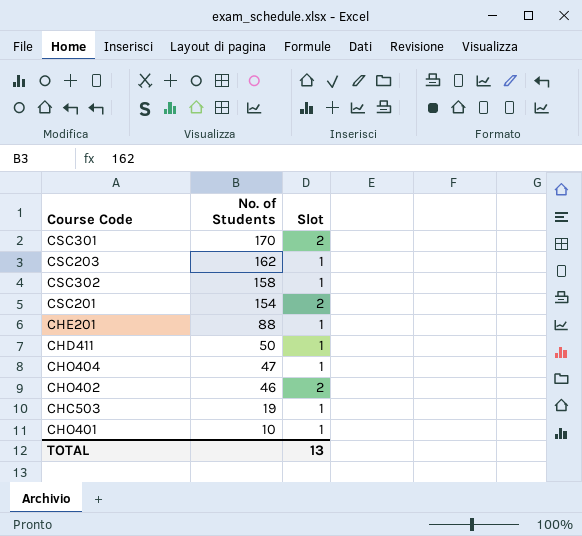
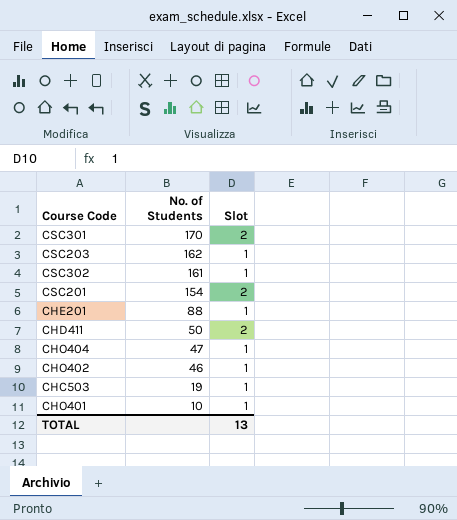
CSC302 | No. of Students: 158 -> 161
CHD411 | Slot: 1 -> 2
CHO402 | Slot: 2 -> 1

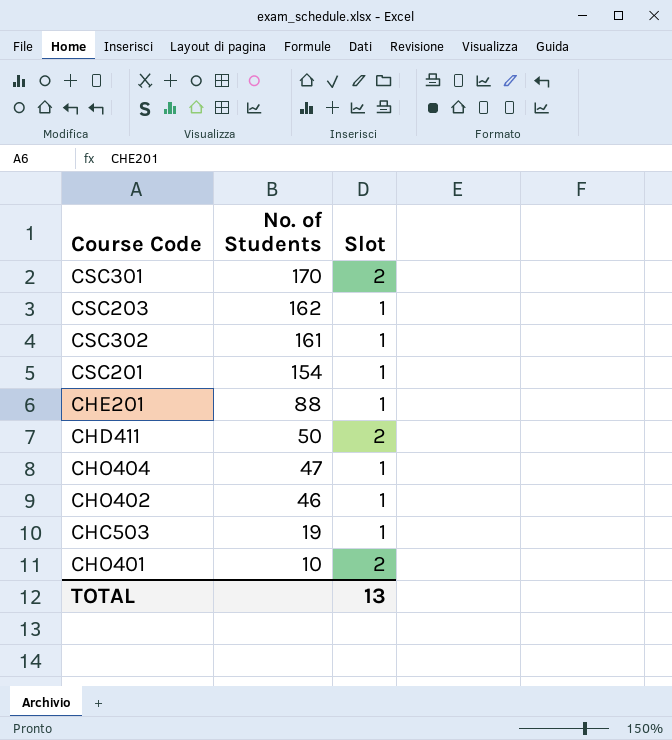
CSC201 | Slot: 2 -> 1
CHO401 | Slot: 1 -> 2

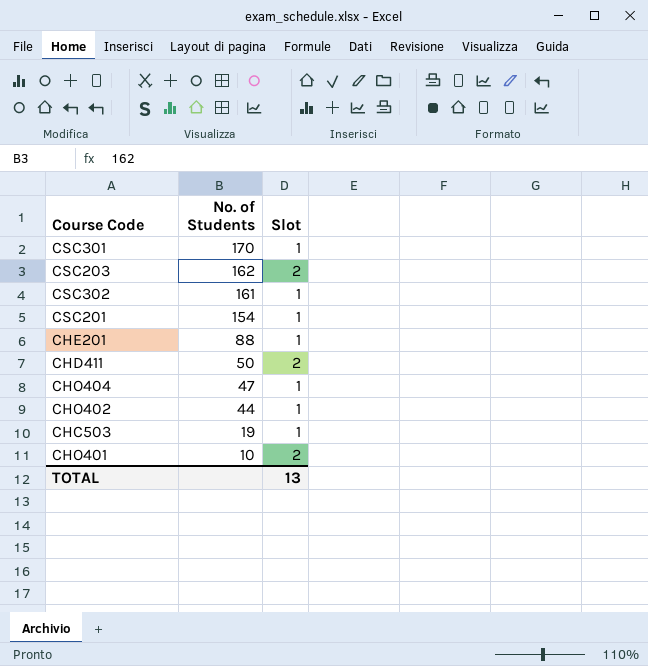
CSC301 | Slot: 2 -> 1
CSC203 | Slot: 1 -> 2
CHO402 | No. of Students: 46 -> 44

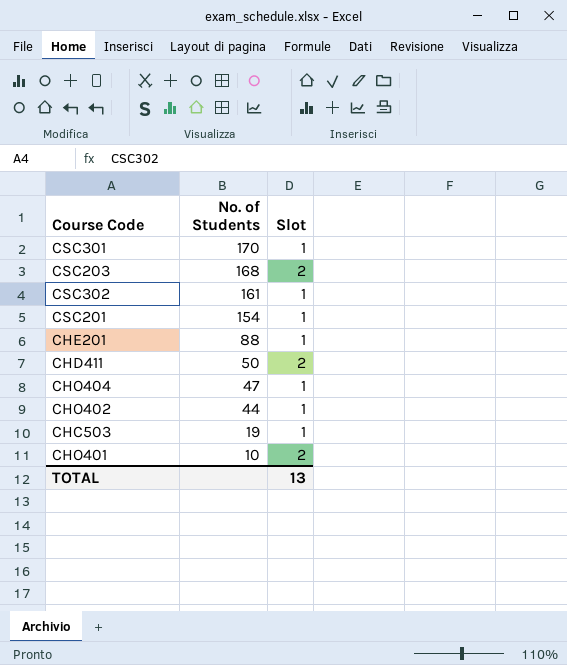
CSC203 | No. of Students: 162 -> 168

